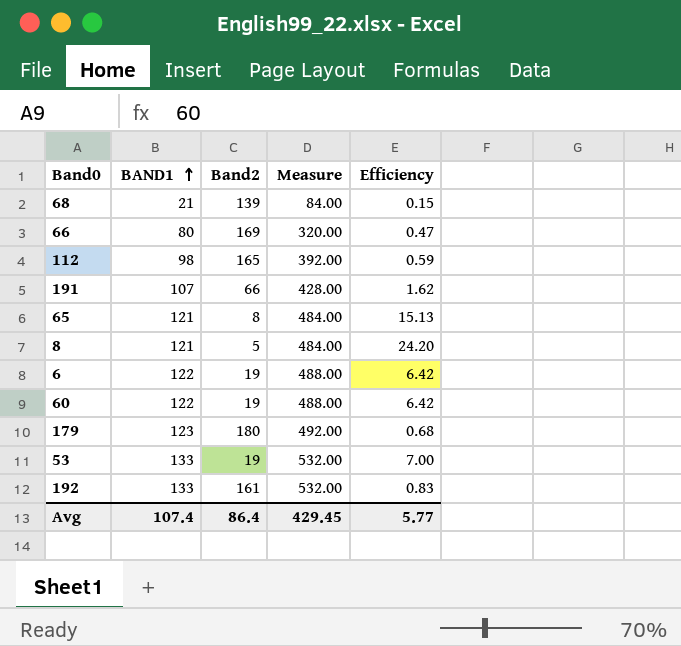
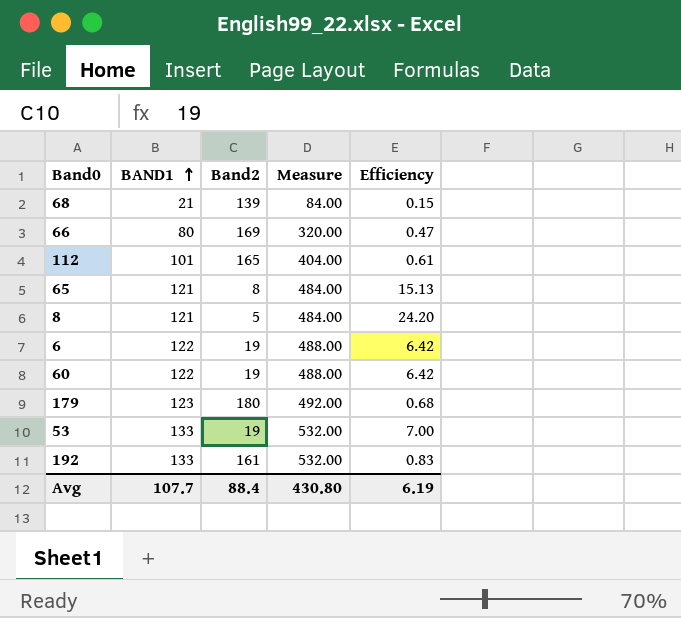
row 191: 107 | 66 | 428.00 | 1.62 -> none
112 | BAND1: 98 -> 101
112 | Measure: 392.00 -> 404.00
112 | Efficiency: 0.59 -> 0.61
Avg | BAND1: 107.4 -> 107.7
Avg | Band2: 86.4 -> 88.4
Avg | Measure: 429.45 -> 430.80
Avg | Efficiency: 5.77 -> 6.19

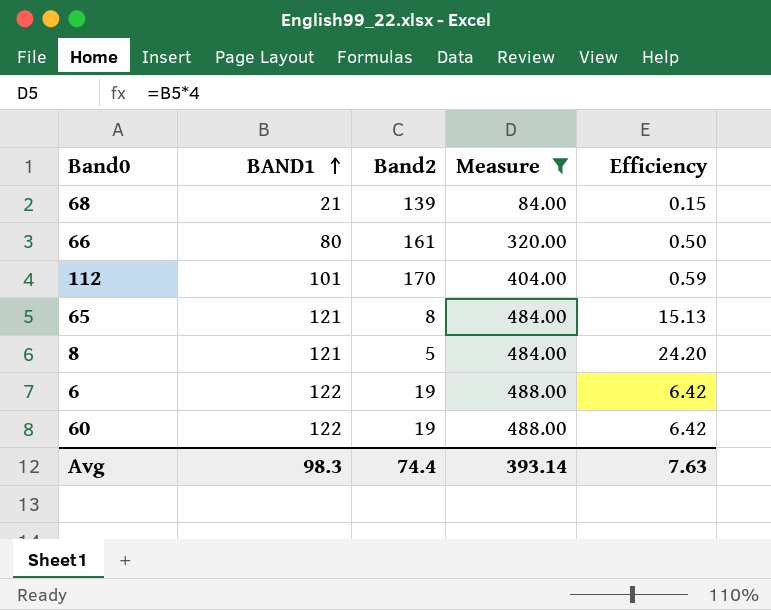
filter: none -> Measure <= 488.00
66 | Band2: 169 -> 161
66 | Efficiency: 0.47 -> 0.50
112 | Band2: 165 -> 170
112 | Efficiency: 0.61 -> 0.59
Avg | BAND1: 107.7 -> 98.3
Avg | Band2: 88.4 -> 74.4
Avg | Measure: 430.80 -> 393.14
Avg | Efficiency: 6.19 -> 7.63

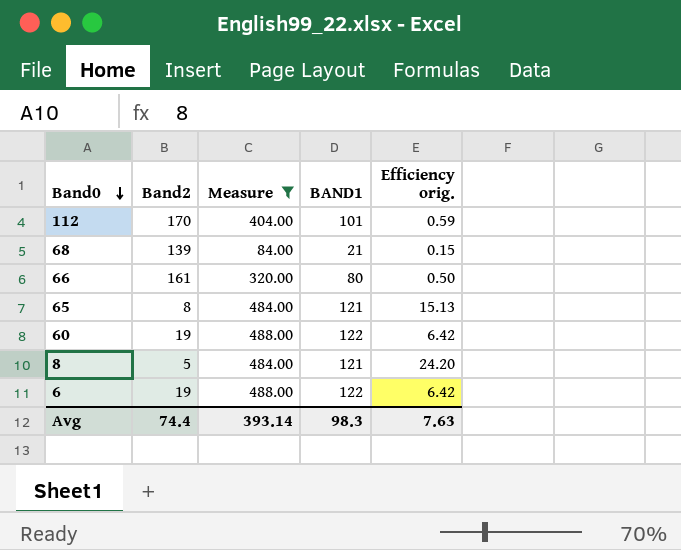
row order: BAND1 ascending -> Band0 descending
column BAND1 | position: 2 -> 4
column name: Efficiency -> Efficiency orig.

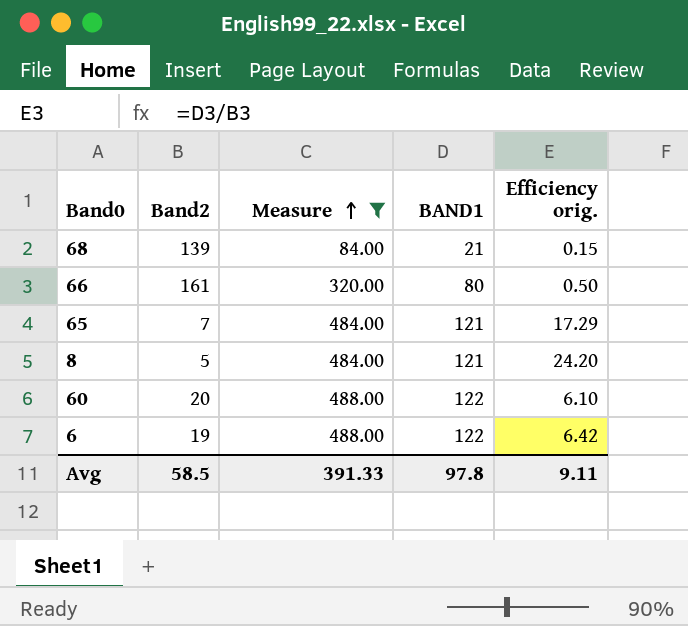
row order: Band0 descending -> Measure ascending
row 112: 170 | 404.00 | 101 | 0.59 -> none
65 | Band2: 8 -> 7
65 | Efficiency orig.: 15.13 -> 17.29
60 | Band2: 19 -> 20
60 | Efficiency orig.: 6.42 -> 6.10
Avg | Band2: 74.4 -> 58.5
Avg | Measure: 393.14 -> 391.33
Avg | BAND1: 98.3 -> 97.8
Avg | Efficiency orig.: 7.63 -> 9.11

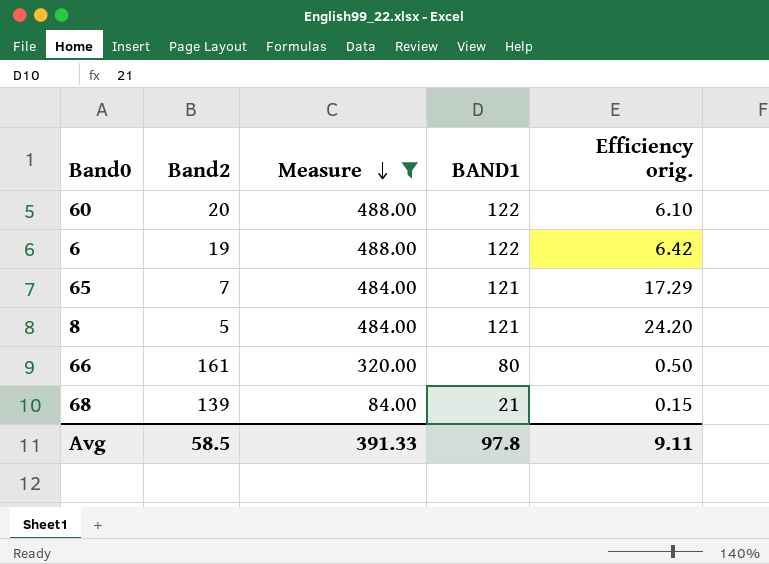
row order: Measure ascending -> Measure descending

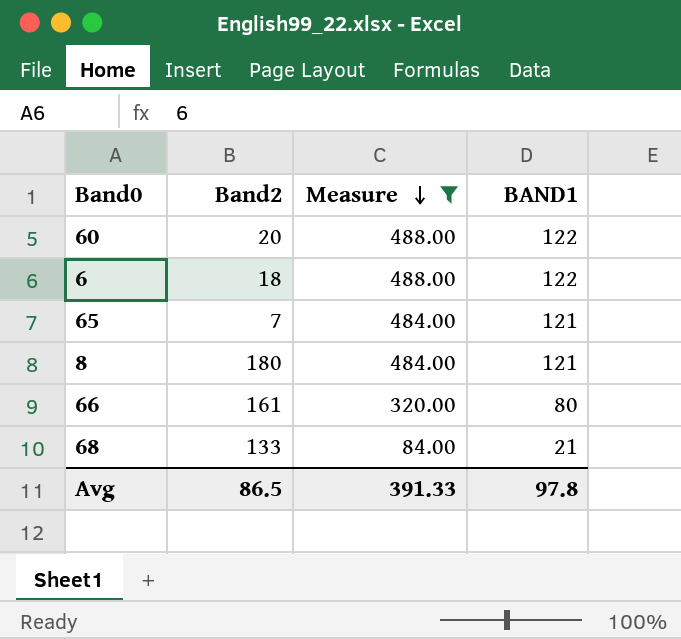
column Efficiency orig. | formula: [BAND1] / [Band2] -> none
6 | Band2: 19 -> 18
8 | Band2: 5 -> 180
68 | Band2: 139 -> 133
Avg | Band2: 58.5 -> 86.5

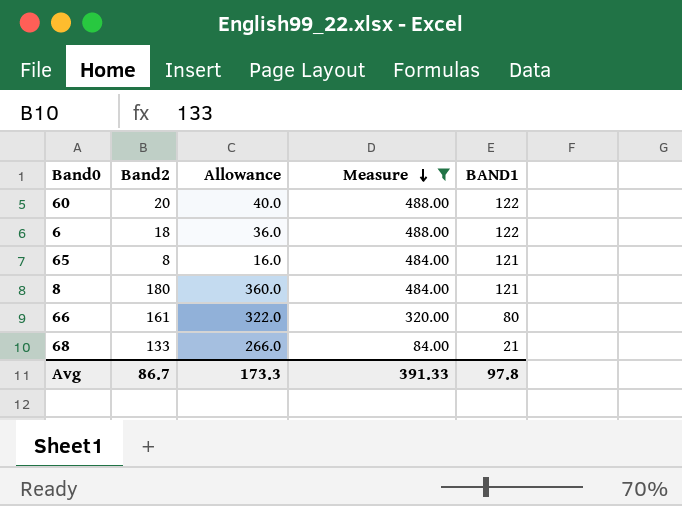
column Allowance | formula: none -> [Band2] * 2
65 | Band2: 7 -> 8
Avg | Band2: 86.5 -> 86.7

